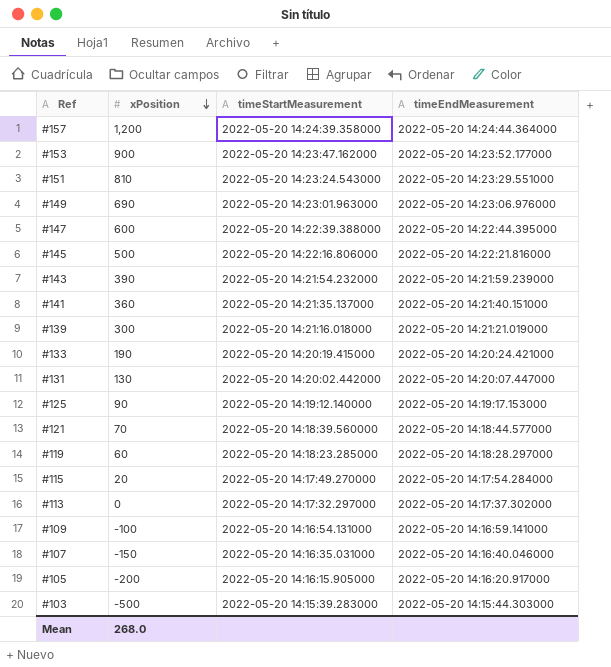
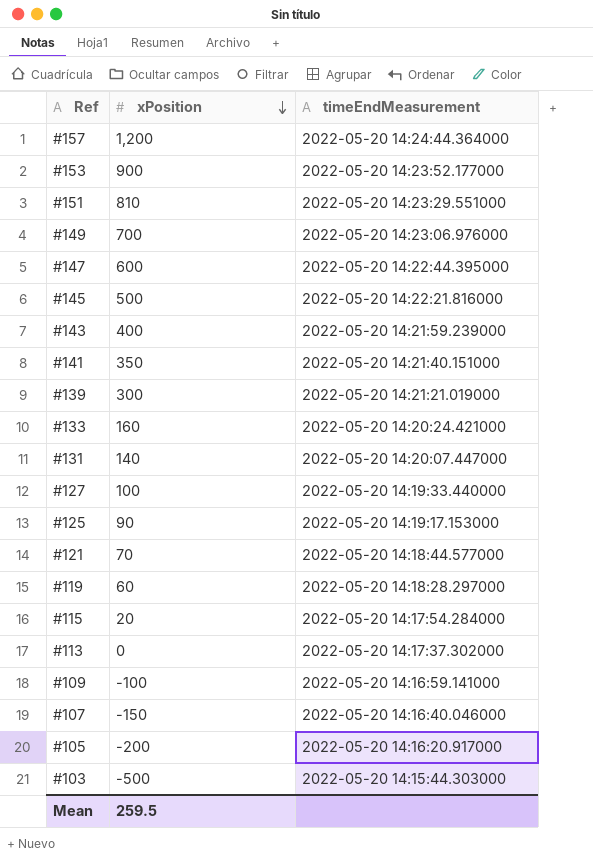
column timeStartMeasurement | position: 3 -> none
#149 | xPosition: 690 -> 700
#143 | xPosition: 390 -> 400
#141 | xPosition: 360 -> 350
#133 | xPosition: 190 -> 160
#131 | xPosition: 130 -> 140
row #127: none -> 100 | 2022-05-20 14:19:33.440000
Mean | xPosition: 268.0 -> 259.5

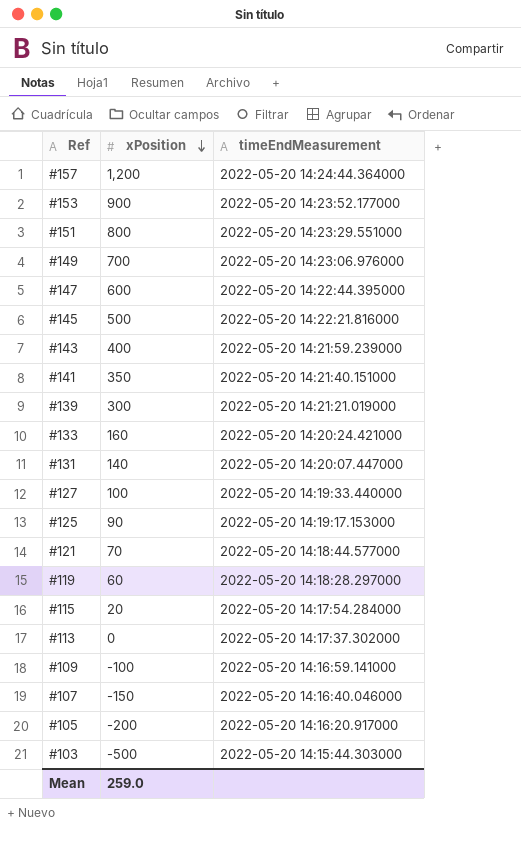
#151 | xPosition: 810 -> 800
Mean | xPosition: 259.5 -> 259.0

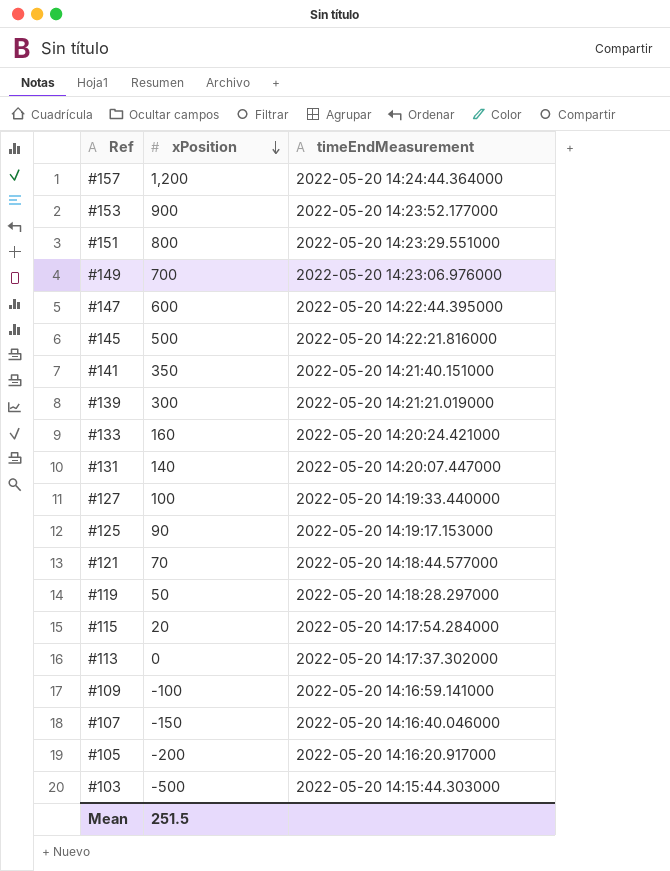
row #143: 400 | 2022-05-20 14:21:59.239000 -> none
#119 | xPosition: 60 -> 50
Mean | xPosition: 259.0 -> 251.5

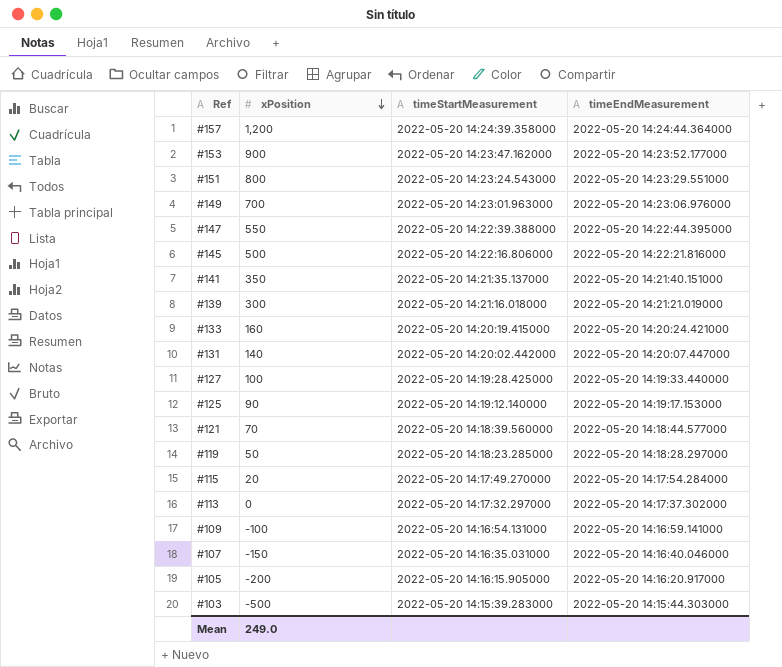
column timeStartMeasurement | position: none -> 3
#147 | xPosition: 600 -> 550
Mean | xPosition: 251.5 -> 249.0

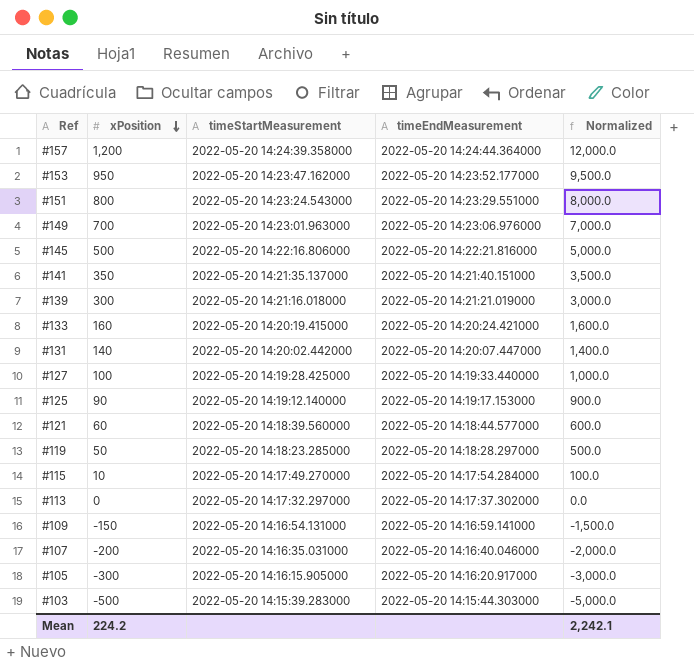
column Normalized | formula: none -> [xPosition] * 10
row #147: 550 | 2022-05-20 14:22:39.388000 | 2022-05-20 14:22:44.395000 -> none
#153 | xPosition: 900 -> 950
#121 | xPosition: 70 -> 60
#115 | xPosition: 20 -> 10
#109 | xPosition: -100 -> -150
#107 | xPosition: -150 -> -200
#105 | xPosition: -200 -> -300
Mean | xPosition: 249.0 -> 224.2

